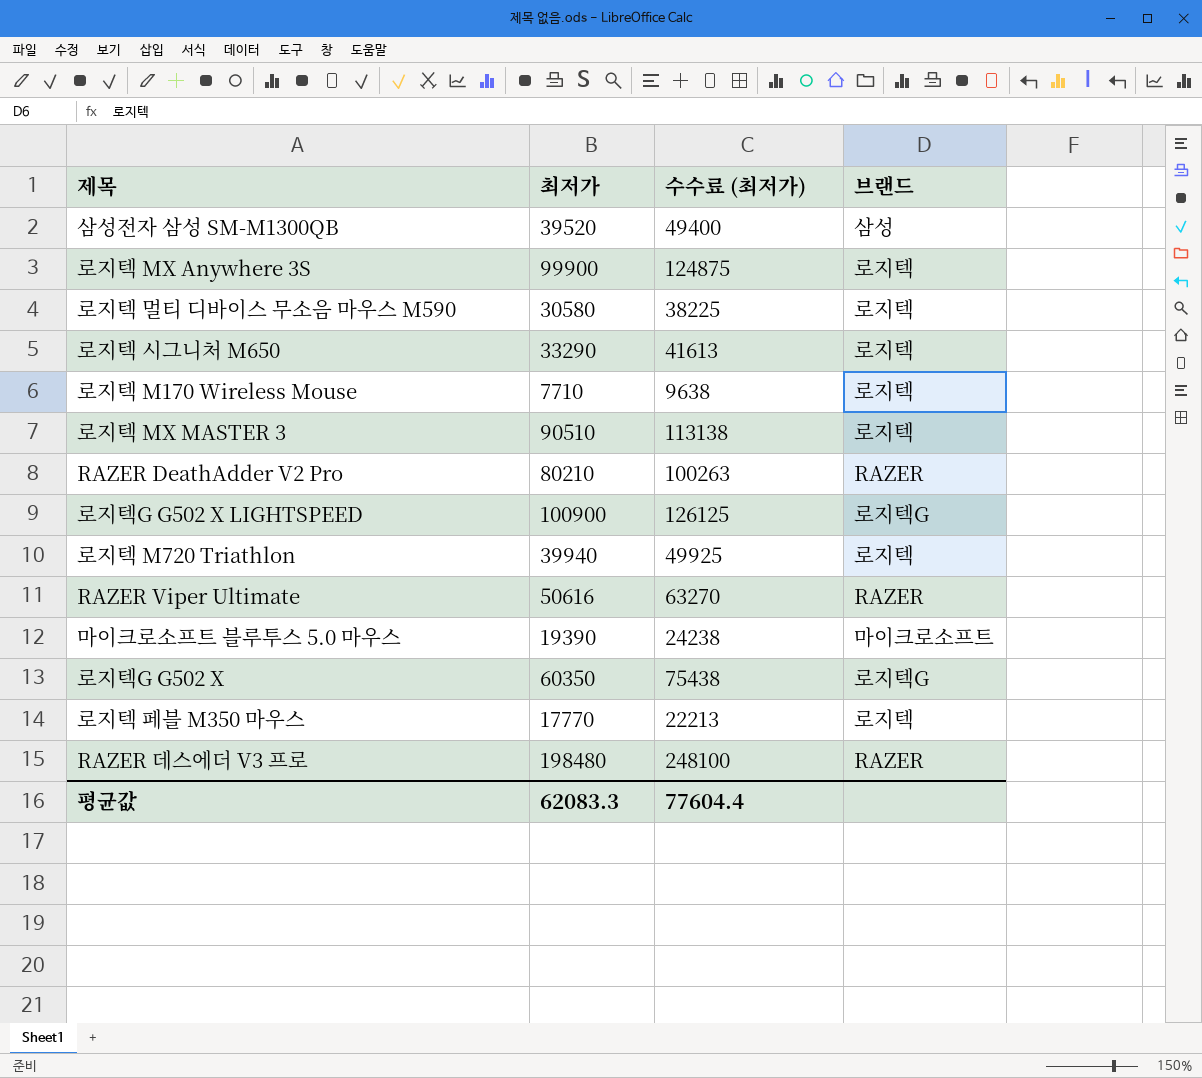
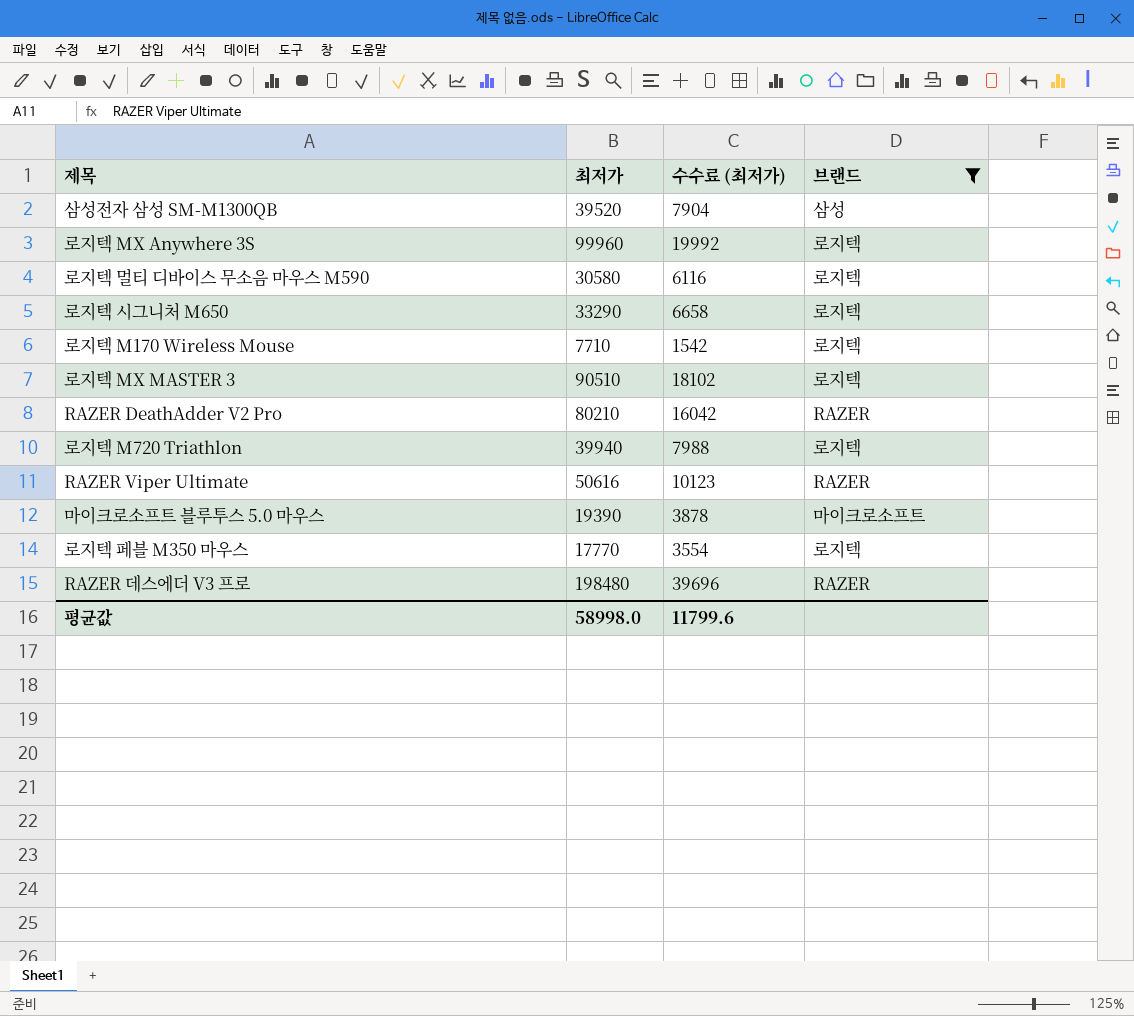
filter: none -> 브랜드 != 로지텍G
column 수수료 (최저가) | formula: [최저가] * 1.25 -> [최저가] * 0.2
로지텍 MX Anywhere 3S | 최저가: 99900 -> 99960
평균값 | 최저가: 62083.3 -> 58998.0
평균값 | 수수료 (최저가): 77604.4 -> 11799.6

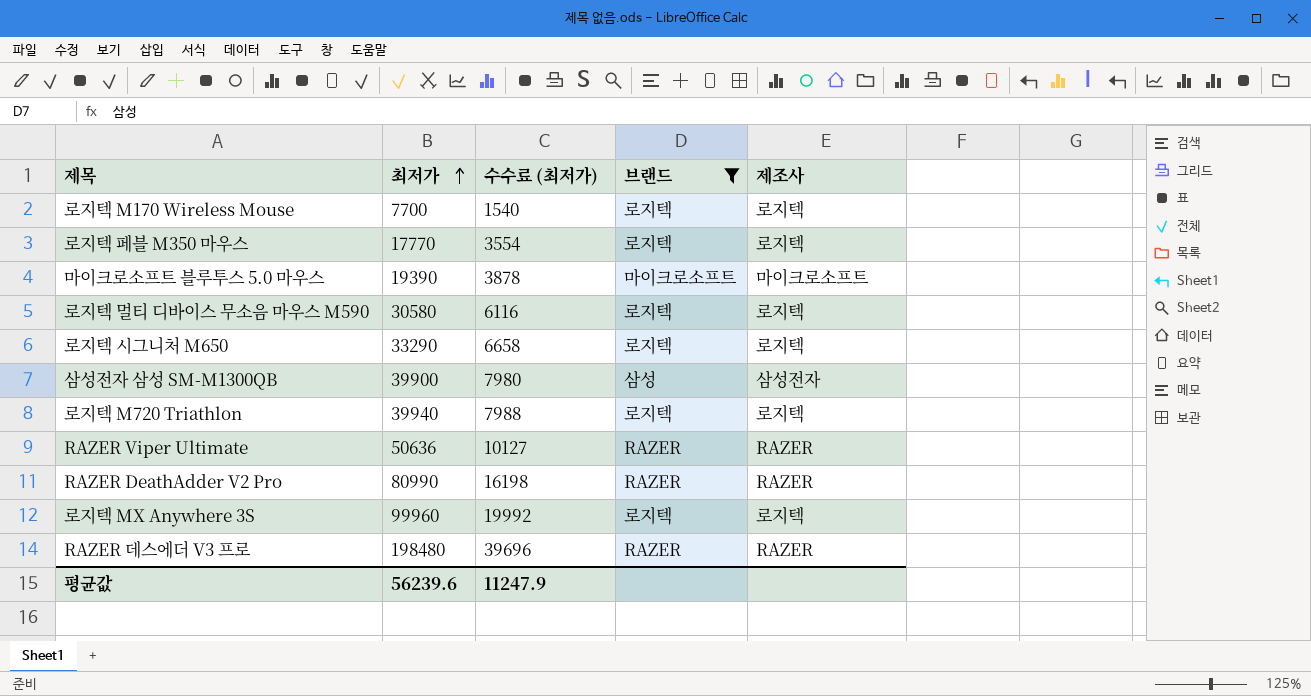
row order: none -> 최저가 ascending
column 제조사 | position: none -> 5
row 로지텍 MX MASTER 3: 90510 | 18102 | 로지텍 -> none
로지텍 M170 Wireless Mouse | 최저가: 7710 -> 7700
로지텍 M170 Wireless Mouse | 수수료 (최저가): 1542 -> 1540
삼성전자 삼성 SM-M1300QB | 최저가: 39520 -> 39900
삼성전자 삼성 SM-M1300QB | 수수료 (최저가): 7904 -> 7980
RAZER Viper Ultimate | 최저가: 50616 -> 50636
RAZER Viper Ultimate | 수수료 (최저가): 10123 -> 10127
RAZER DeathAdder V2 Pro | 최저가: 80210 -> 80990
RAZER DeathAdder V2 Pro | 수수료 (최저가): 16042 -> 16198
평균값 | 최저가: 58998.0 -> 56239.6
평균값 | 수수료 (최저가): 11799.6 -> 11247.9

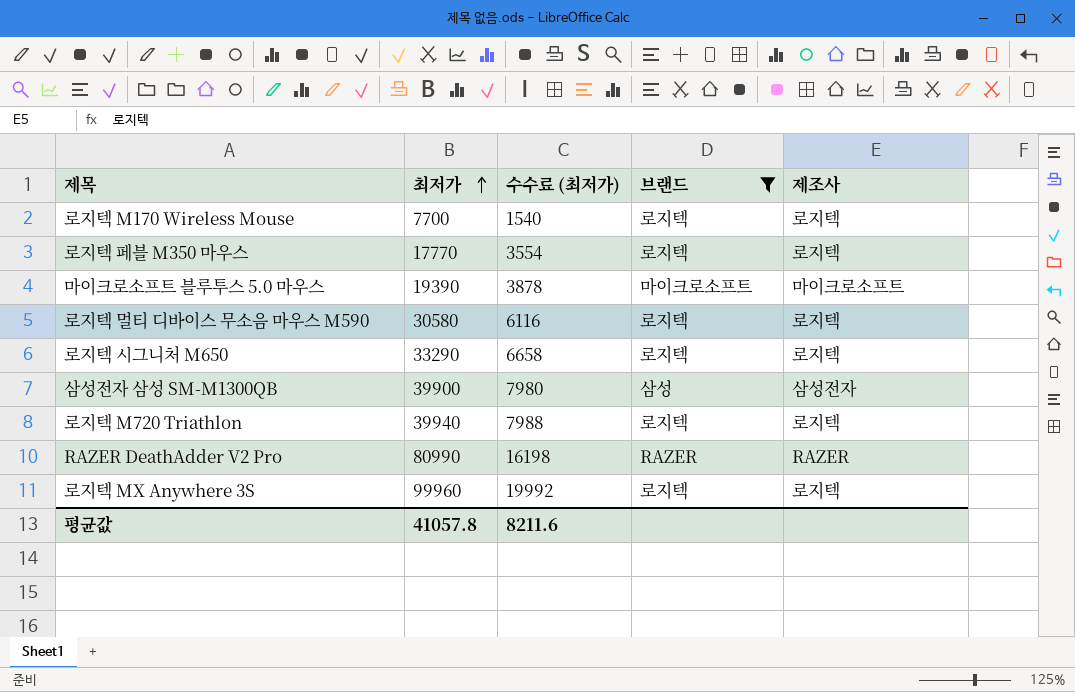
row RAZER Viper Ultimate: 50636 | 10127 | RAZER | RAZER -> none
row RAZER 데스에더 V3 프로: 198480 | 39696 | RAZER | RAZER -> none
평균값 | 최저가: 56239.6 -> 41057.8
평균값 | 수수료 (최저가): 11247.9 -> 8211.6

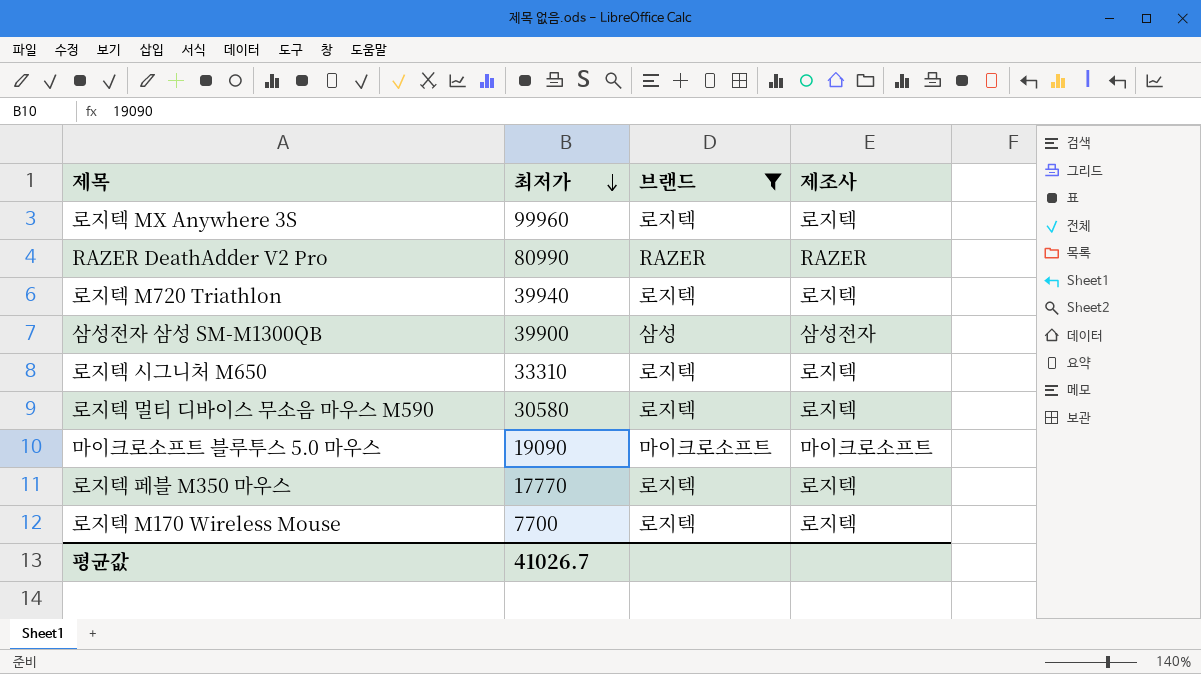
row order: 최저가 ascending -> 최저가 descending
column 수수료 (최저가) | formula: [최저가] * 0.2 -> none
로지텍 시그니처 M650 | 최저가: 33290 -> 33310
마이크로소프트 블루투스 5.0 마우스 | 최저가: 19390 -> 19090
평균값 | 최저가: 41057.8 -> 41026.7

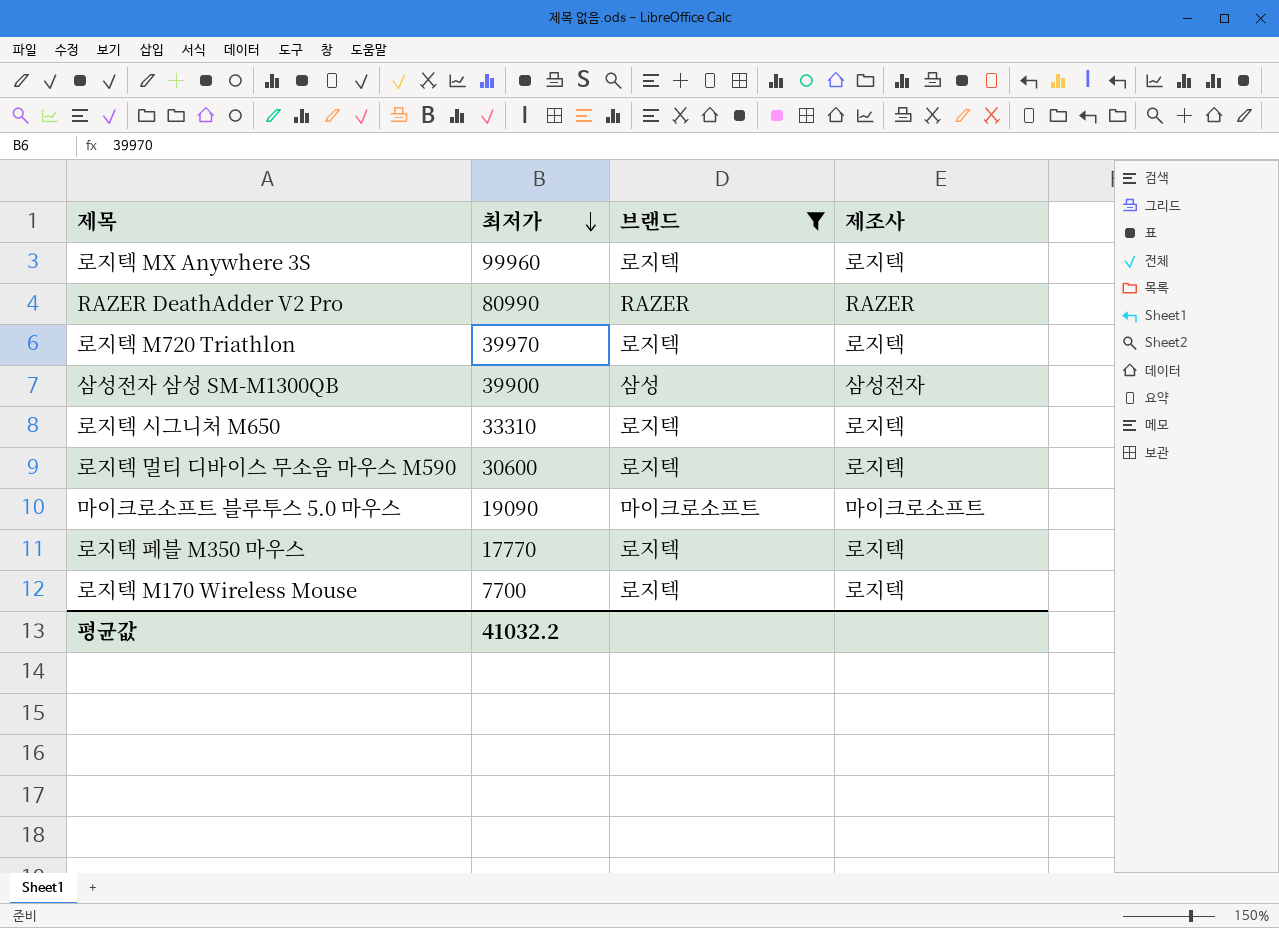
로지텍 M720 Triathlon | 최저가: 39940 -> 39970
로지텍 멀티 디바이스 무소음 마우스 M590 | 최저가: 30580 -> 30600
평균값 | 최저가: 41026.7 -> 41032.2

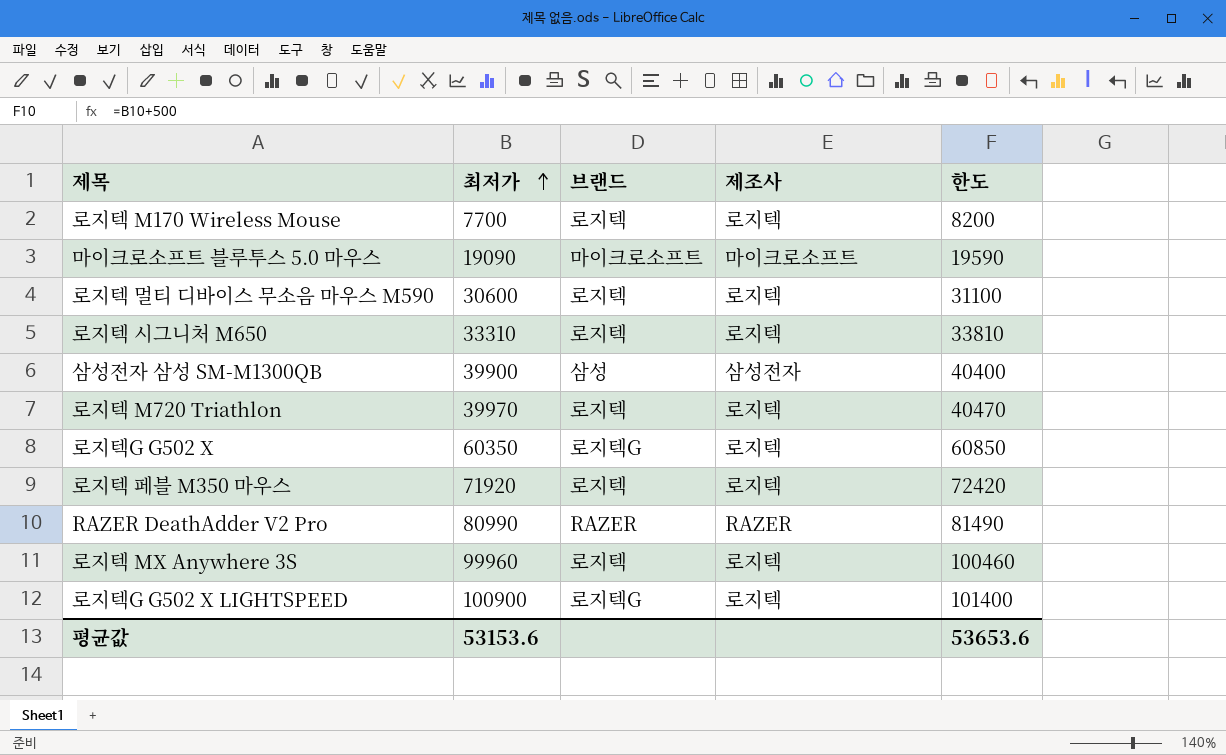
filter: 브랜드 != 로지텍G -> none
row order: 최저가 descending -> 최저가 ascending
column 한도 | formula: none -> [최저가] + 500
로지텍 페블 M350 마우스 | 최저가: 17770 -> 71920
평균값 | 최저가: 41032.2 -> 53153.6

